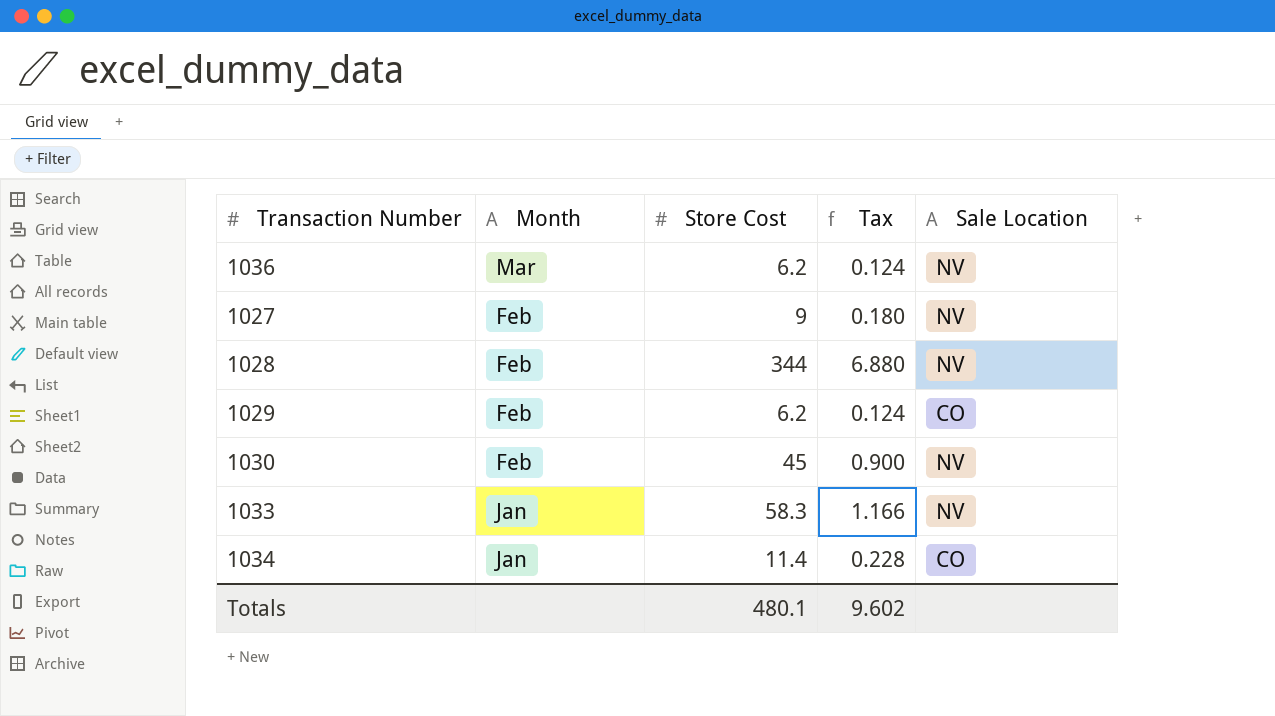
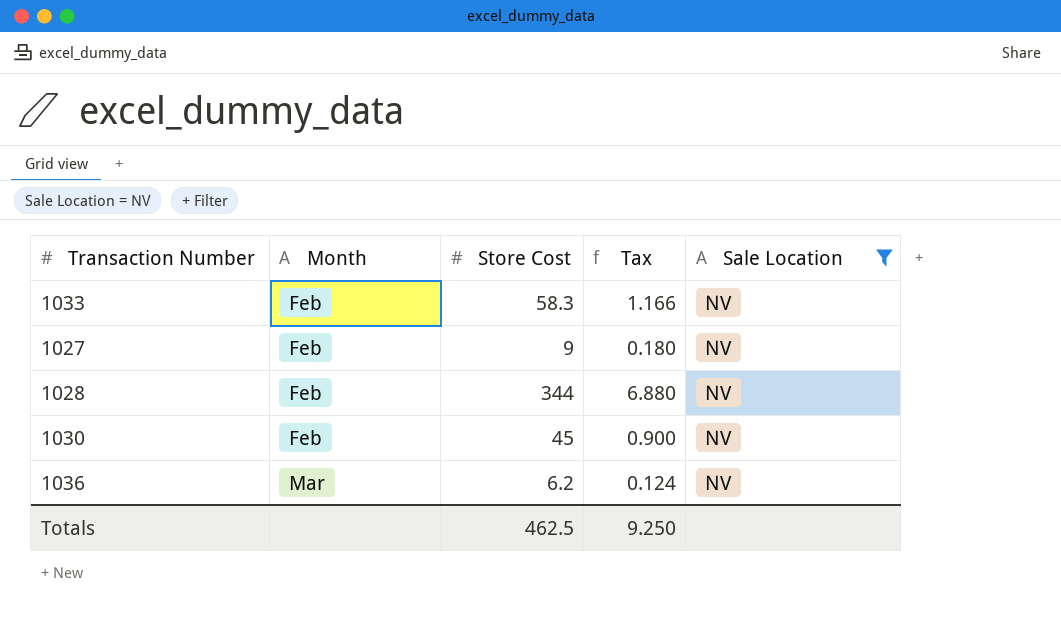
filter: none -> Sale Location = NV
row order: Month descending -> Month ascending
1033 | Month: Jan -> Feb
Totals | Store Cost: 480.1 -> 462.5
Totals | Tax: 9.602 -> 9.250

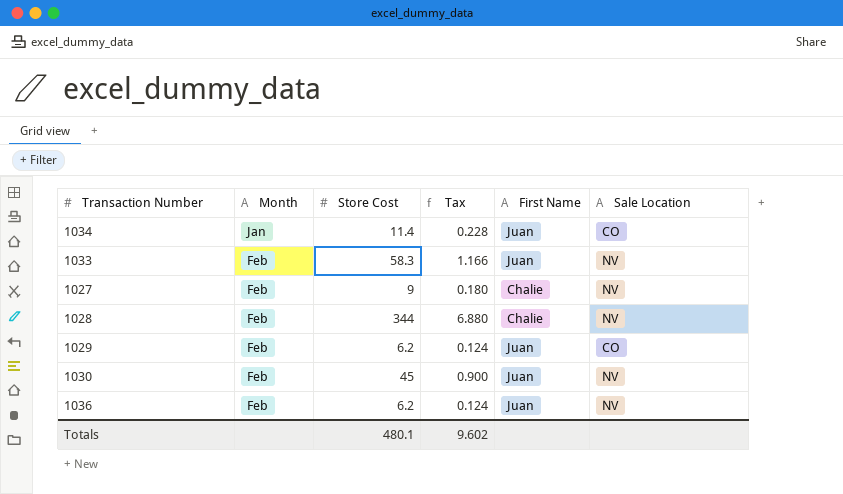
filter: Sale Location = NV -> none
column First Name | position: none -> 5
1036 | Month: Mar -> Feb
Totals | Store Cost: 462.5 -> 480.1
Totals | Tax: 9.250 -> 9.602

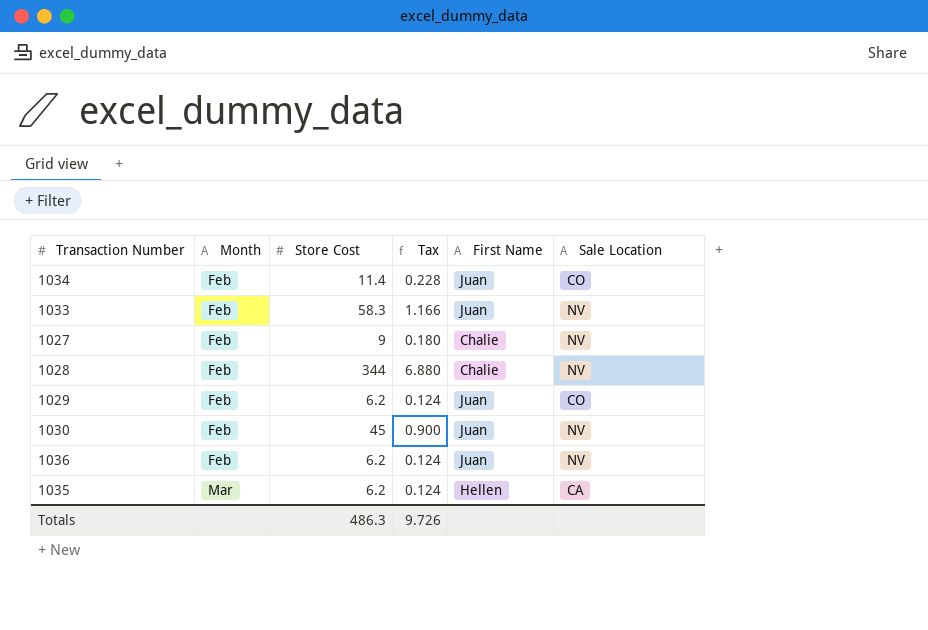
1034 | Month: Jan -> Feb
row 1035: none -> Mar | 6.2 | 0.124 | Hellen | CA
Totals | Store Cost: 480.1 -> 486.3
Totals | Tax: 9.602 -> 9.726

